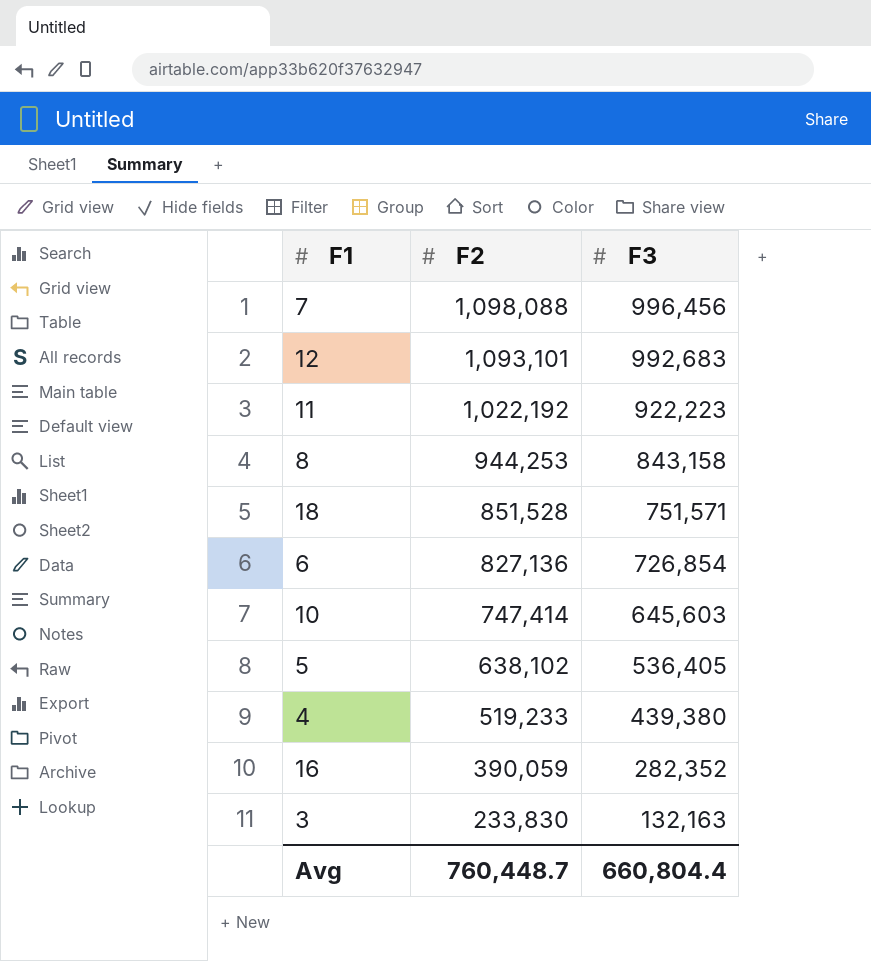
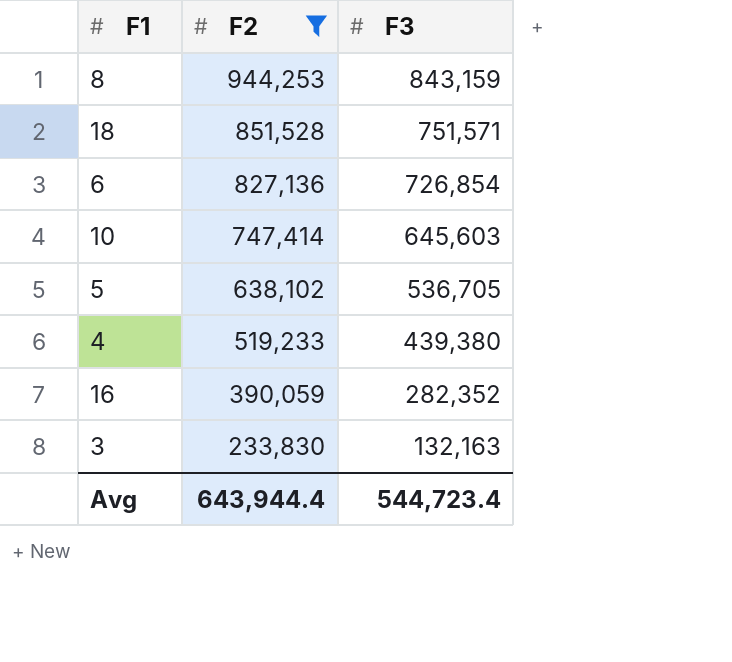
filter: none -> F2 <= 944,253
8 | F3: 843,158 -> 843,159
5 | F3: 536,405 -> 536,705
Avg | F2: 760,448.7 -> 643,944.4
Avg | F3: 660,804.4 -> 544,723.4

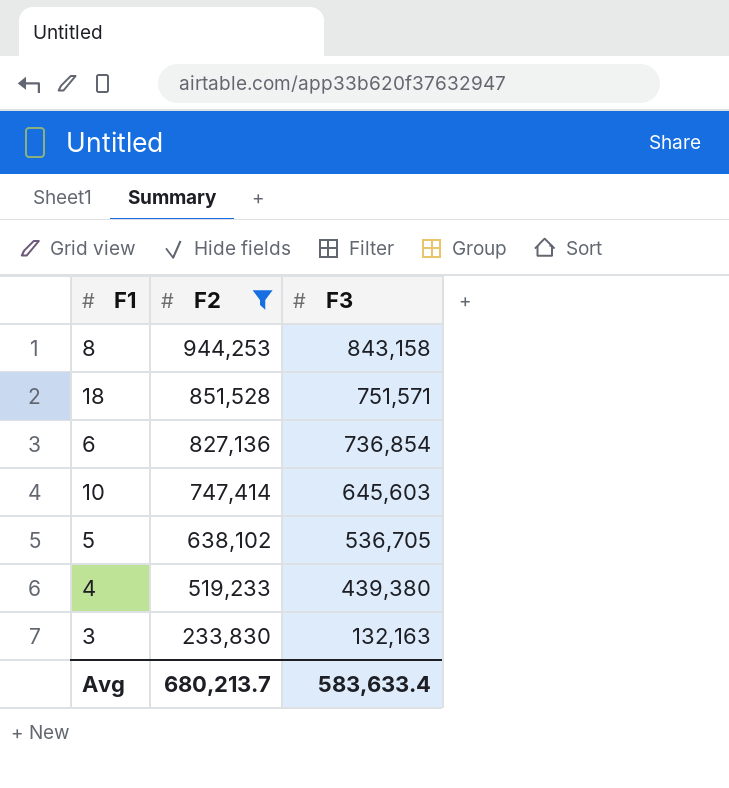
row 16: 390,059 | 282,352 -> none
8 | F3: 843,159 -> 843,158
6 | F3: 726,854 -> 736,854
Avg | F2: 643,944.4 -> 680,213.7
Avg | F3: 544,723.4 -> 583,633.4

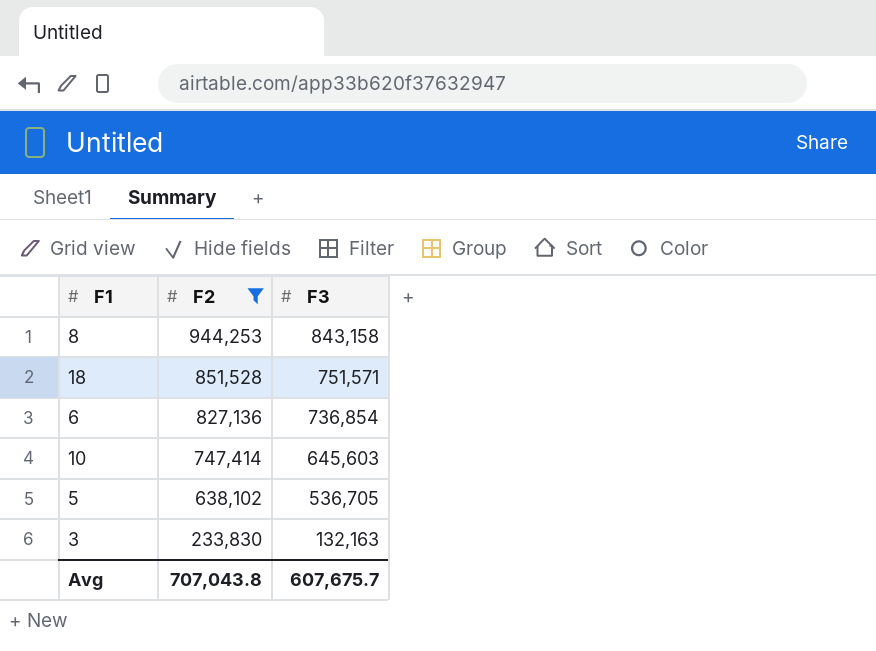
row 4: 519,233 | 439,380 -> none
Avg | F2: 680,213.7 -> 707,043.8
Avg | F3: 583,633.4 -> 607,675.7

